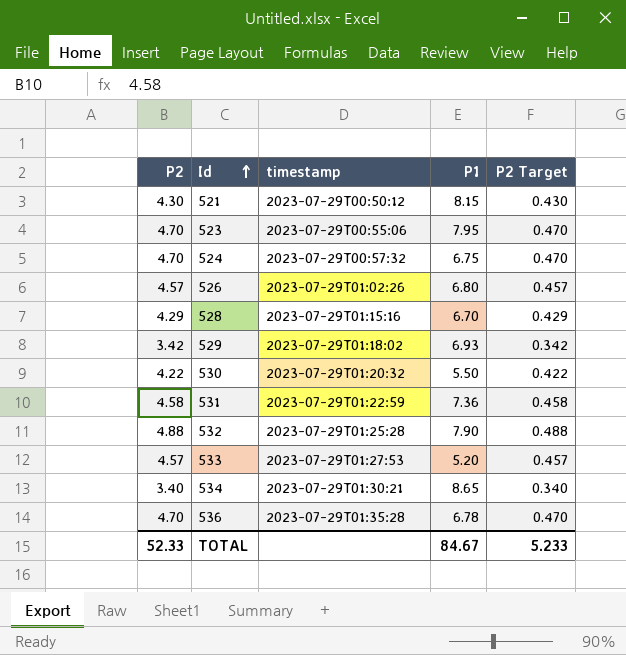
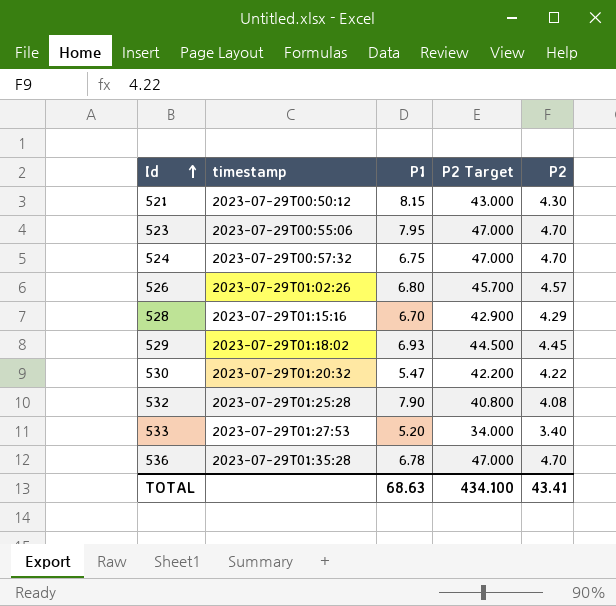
column P2 Target | formula: [P2] * 0.1 -> [P2] * 10
column P2 | position: 1 -> 5
row 531: 4.58 | 2023-07-29T01:22:59 | 7.36 | 0.458 -> none
row 534: 3.40 | 2023-07-29T01:30:21 | 8.65 | 0.340 -> none
529 | P2: 3.42 -> 4.45
530 | P1: 5.50 -> 5.47
532 | P2: 4.88 -> 4.08
533 | P2: 4.57 -> 3.40
TOTAL | P1: 84.67 -> 68.63
TOTAL | P2 Target: 5.233 -> 434.100
TOTAL | P2: 52.33 -> 43.41

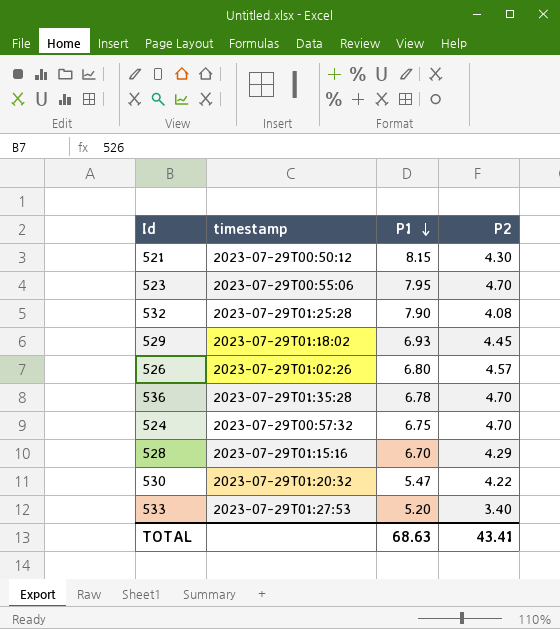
row order: Id ascending -> P1 descending
column P2 Target | formula: [P2] * 10 -> none

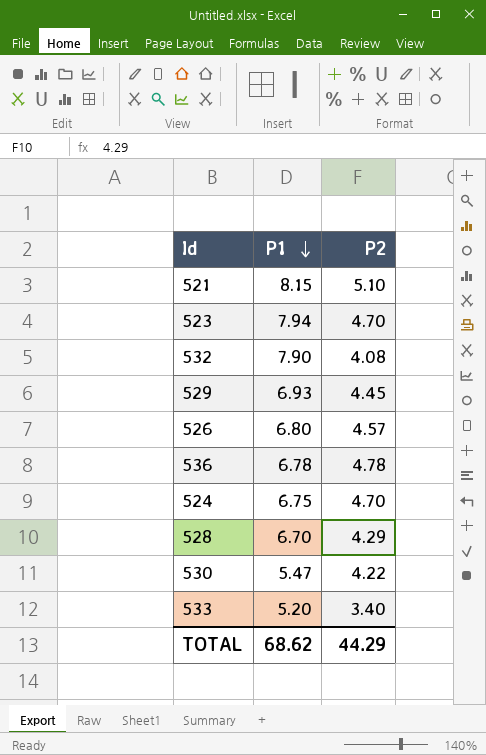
column timestamp | position: 2 -> none
521 | P2: 4.30 -> 5.10
523 | P1: 7.95 -> 7.94
536 | P2: 4.70 -> 4.78
TOTAL | P1: 68.63 -> 68.62
TOTAL | P2: 43.41 -> 44.29

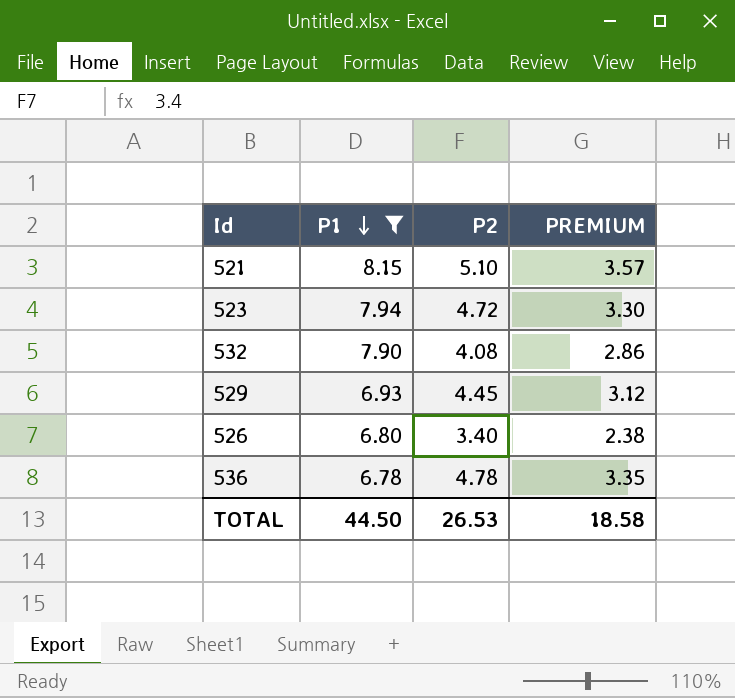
filter: none -> P1 >= 6.78
column PREMIUM | formula: none -> [P2] * 0.7
523 | P2: 4.70 -> 4.72
526 | P2: 4.57 -> 3.40
TOTAL | P1: 68.62 -> 44.50
TOTAL | P2: 44.29 -> 26.53

